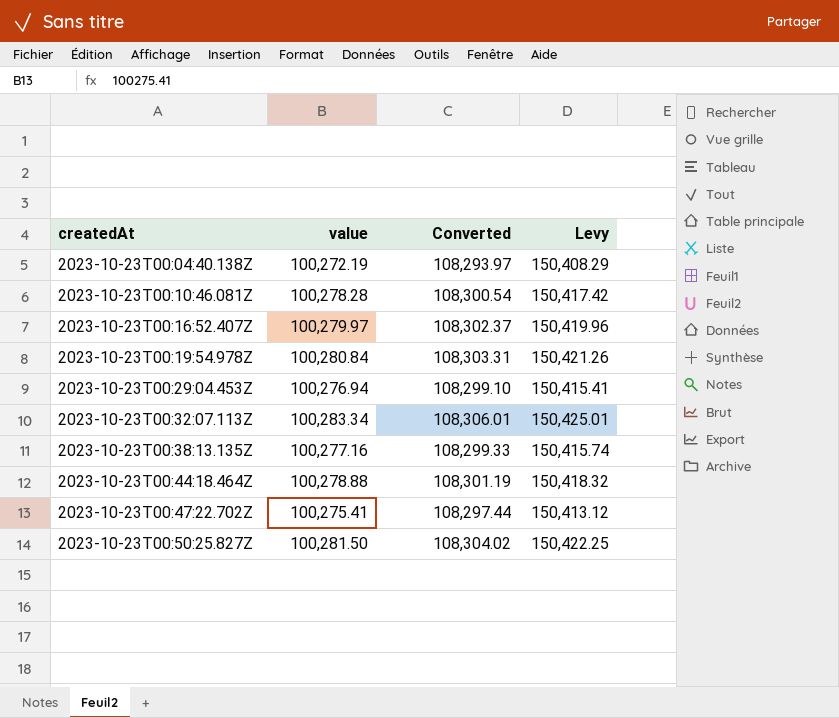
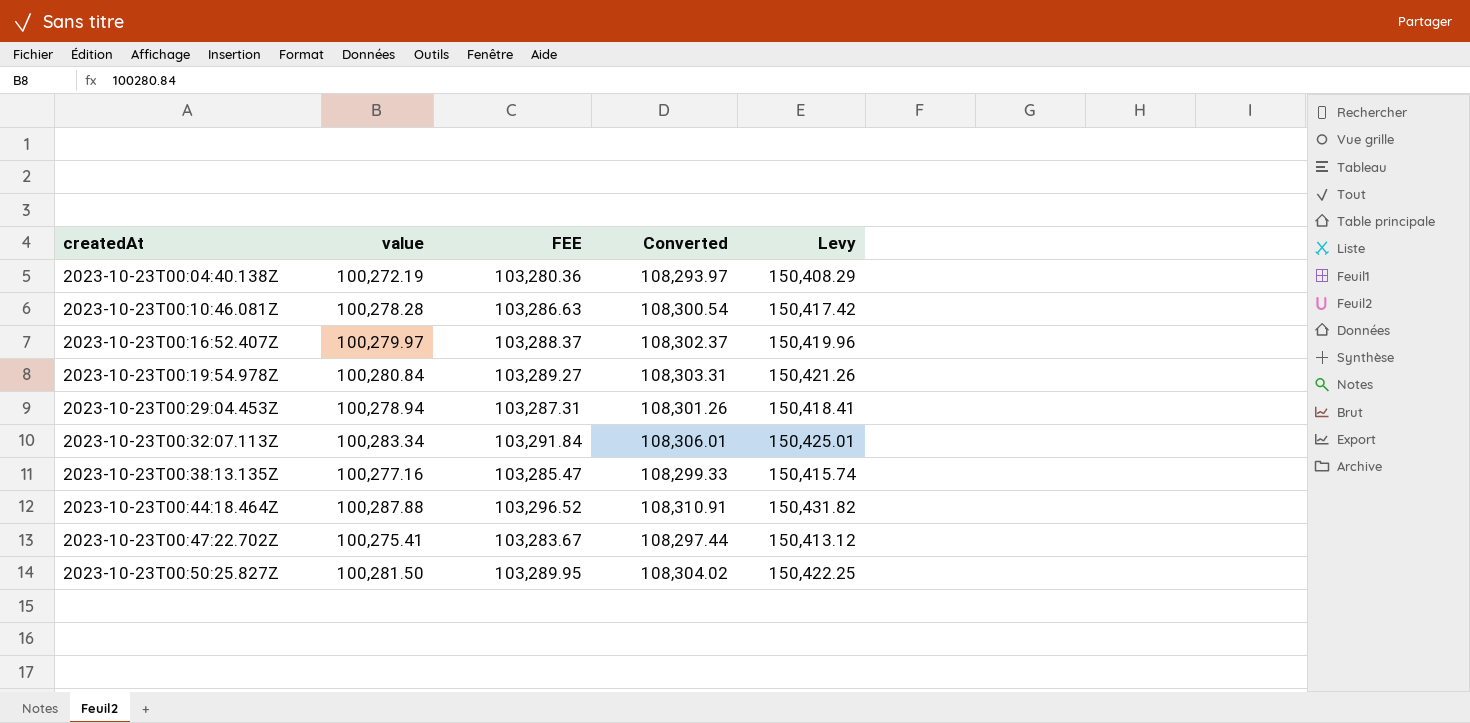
column FEE | formula: none -> [value] * 1.03
2023-10-23T00:29:04.453Z | value: 100,276.94 -> 100,278.94
2023-10-23T00:29:04.453Z | Converted: 108,299.10 -> 108,301.26
2023-10-23T00:29:04.453Z | Levy: 150,415.41 -> 150,418.41
2023-10-23T00:44:18.464Z | value: 100,278.88 -> 100,287.88
2023-10-23T00:44:18.464Z | Converted: 108,301.19 -> 108,310.91
2023-10-23T00:44:18.464Z | Levy: 150,418.32 -> 150,431.82

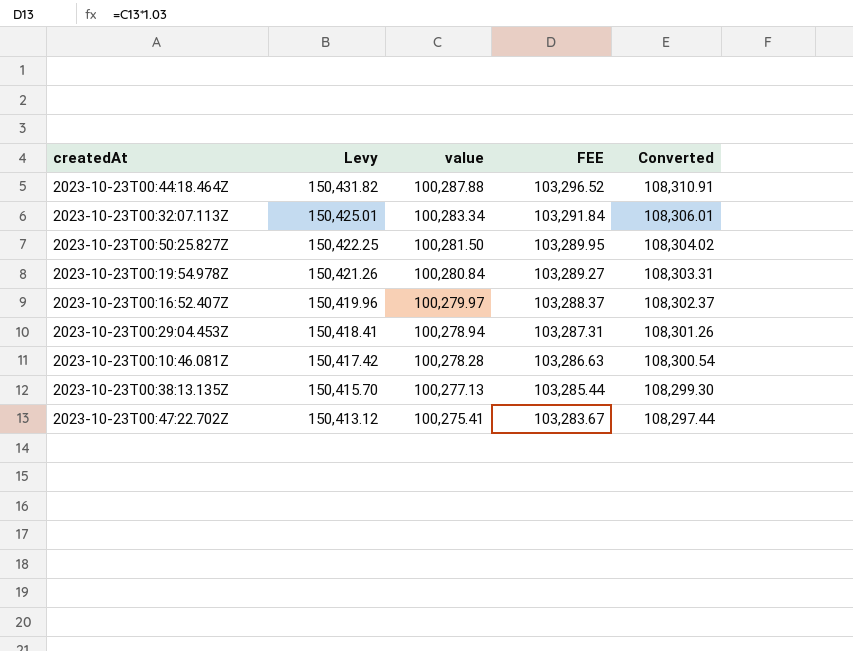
row order: createdAt ascending -> Levy descending
column Levy | position: 5 -> 2
row 2023-10-23T00:04:40.138Z: 100,272.19 | 103,280.36 | 108,293.97 | 150,408.29 -> none
2023-10-23T00:38:13.135Z | Levy: 150,415.74 -> 150,415.70
2023-10-23T00:38:13.135Z | value: 100,277.16 -> 100,277.13
2023-10-23T00:38:13.135Z | FEE: 103,285.47 -> 103,285.44
2023-10-23T00:38:13.135Z | Converted: 108,299.33 -> 108,299.30

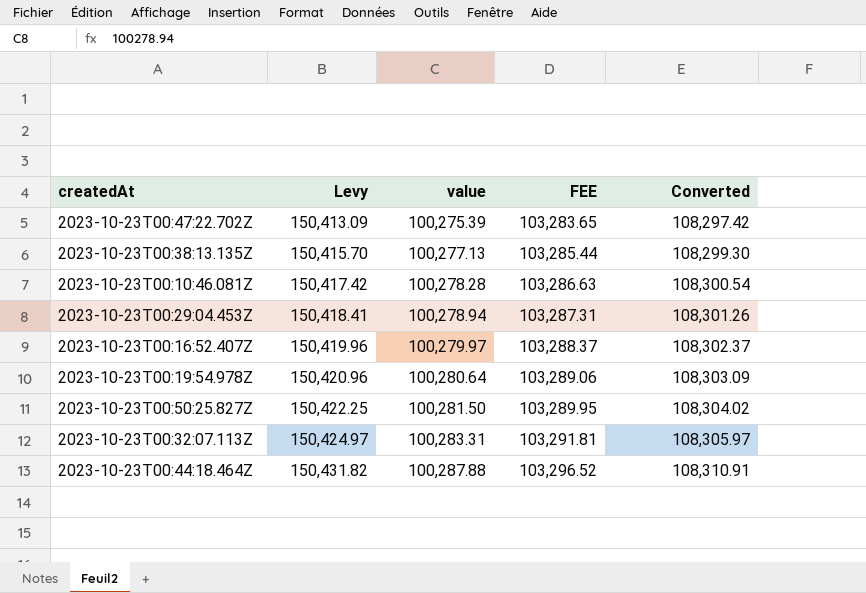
row order: Levy descending -> Levy ascending
2023-10-23T00:47:22.702Z | Levy: 150,413.12 -> 150,413.09
2023-10-23T00:47:22.702Z | value: 100,275.41 -> 100,275.39
2023-10-23T00:47:22.702Z | FEE: 103,283.67 -> 103,283.65
2023-10-23T00:47:22.702Z | Converted: 108,297.44 -> 108,297.42
2023-10-23T00:19:54.978Z | Levy: 150,421.26 -> 150,420.96
2023-10-23T00:19:54.978Z | value: 100,280.84 -> 100,280.64
2023-10-23T00:19:54.978Z | FEE: 103,289.27 -> 103,289.06
2023-10-23T00:19:54.978Z | Converted: 108,303.31 -> 108,303.09
2023-10-23T00:32:07.113Z | Levy: 150,425.01 -> 150,424.97
2023-10-23T00:32:07.113Z | value: 100,283.34 -> 100,283.31
2023-10-23T00:32:07.113Z | FEE: 103,291.84 -> 103,291.81
2023-10-23T00:32:07.113Z | Converted: 108,306.01 -> 108,305.97

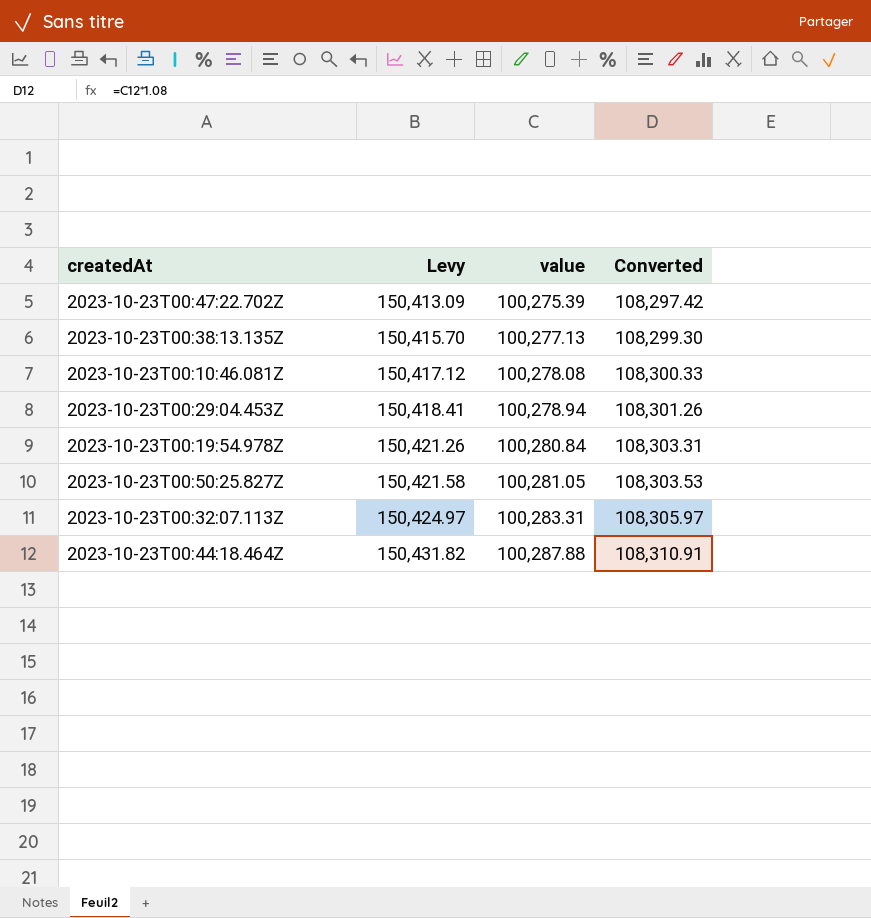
column FEE | formula: [value] * 1.03 -> none
row 2023-10-23T00:16:52.407Z: 150,419.96 | 100,279.97 | 103,288.37 | 108,302.37 -> none
2023-10-23T00:10:46.081Z | Levy: 150,417.42 -> 150,417.12
2023-10-23T00:10:46.081Z | value: 100,278.28 -> 100,278.08
2023-10-23T00:10:46.081Z | Converted: 108,300.54 -> 108,300.33
2023-10-23T00:19:54.978Z | Levy: 150,420.96 -> 150,421.26
2023-10-23T00:19:54.978Z | value: 100,280.64 -> 100,280.84
2023-10-23T00:19:54.978Z | Converted: 108,303.09 -> 108,303.31
2023-10-23T00:50:25.827Z | Levy: 150,422.25 -> 150,421.58
2023-10-23T00:50:25.827Z | value: 100,281.50 -> 100,281.05
2023-10-23T00:50:25.827Z | Converted: 108,304.02 -> 108,303.53

